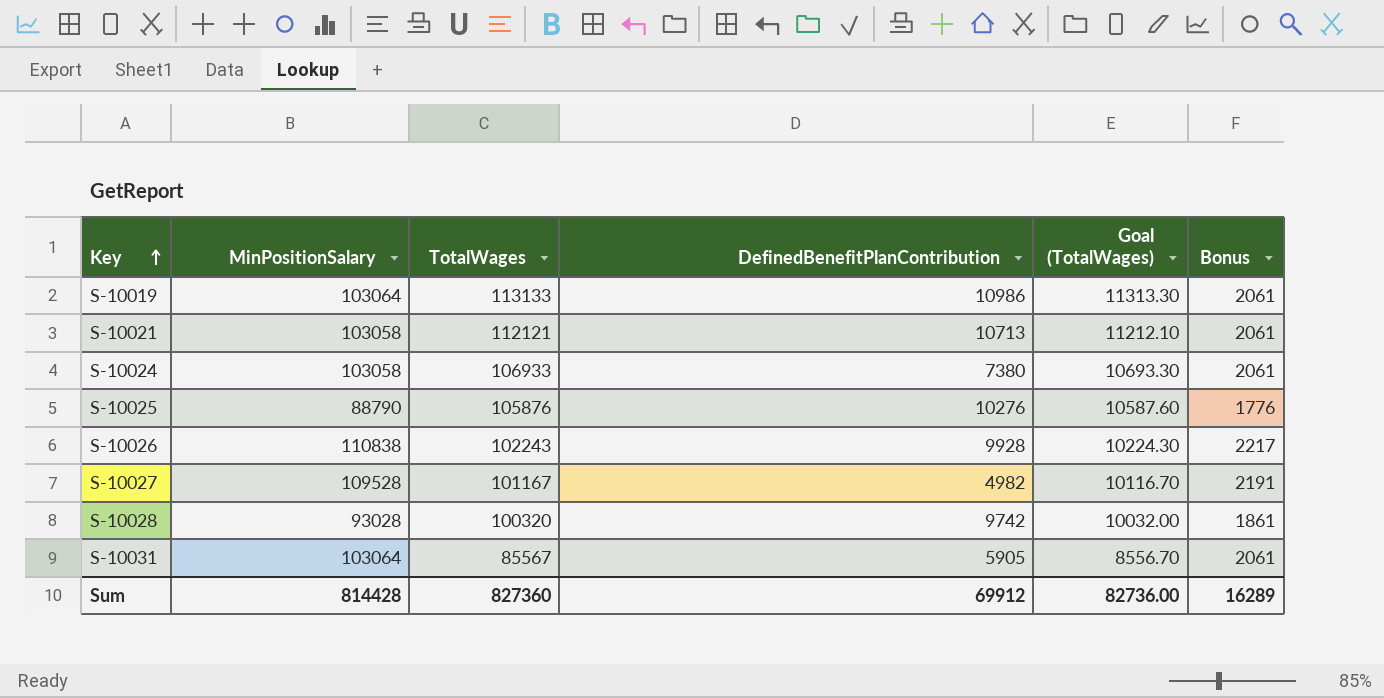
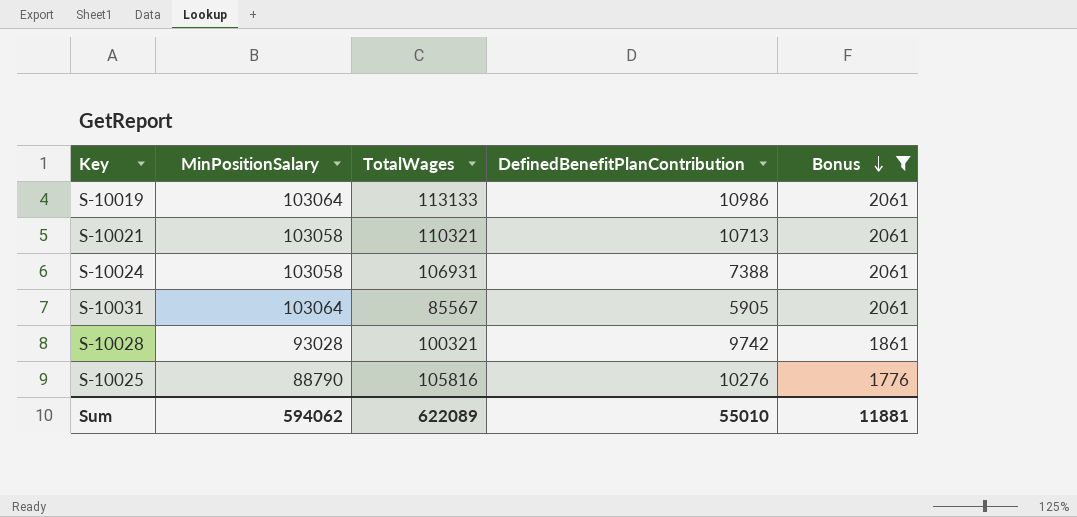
filter: none -> Bonus <= 2061
row order: Key ascending -> Bonus descending
column Goal (TotalWages) | formula: [TotalWages] * 0.1 -> none
S-10021 | TotalWages: 112121 -> 110321
S-10024 | TotalWages: 106933 -> 106931
S-10024 | DefinedBenefitPlanContribution: 7380 -> 7388
S-10028 | TotalWages: 100320 -> 100321
S-10025 | TotalWages: 105876 -> 105816
Sum | MinPositionSalary: 814428 -> 594062
Sum | TotalWages: 827360 -> 622089
Sum | DefinedBenefitPlanContribution: 69912 -> 55010
Sum | Bonus: 16289 -> 11881

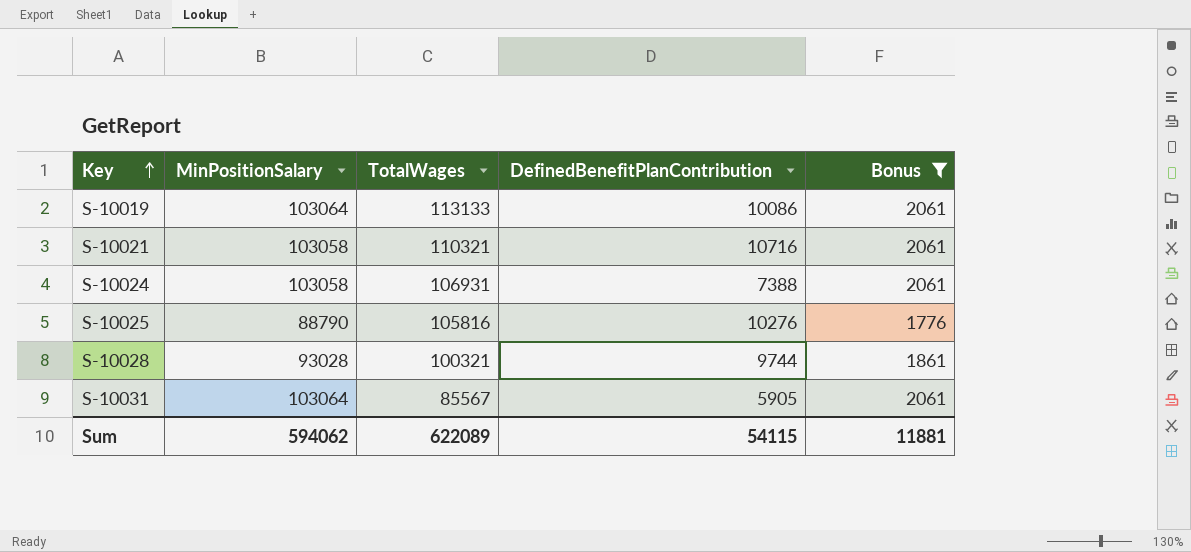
row order: Bonus descending -> Key ascending
S-10019 | DefinedBenefitPlanContribution: 10986 -> 10086
S-10021 | DefinedBenefitPlanContribution: 10713 -> 10716
S-10028 | DefinedBenefitPlanContribution: 9742 -> 9744
Sum | DefinedBenefitPlanContribution: 55010 -> 54115

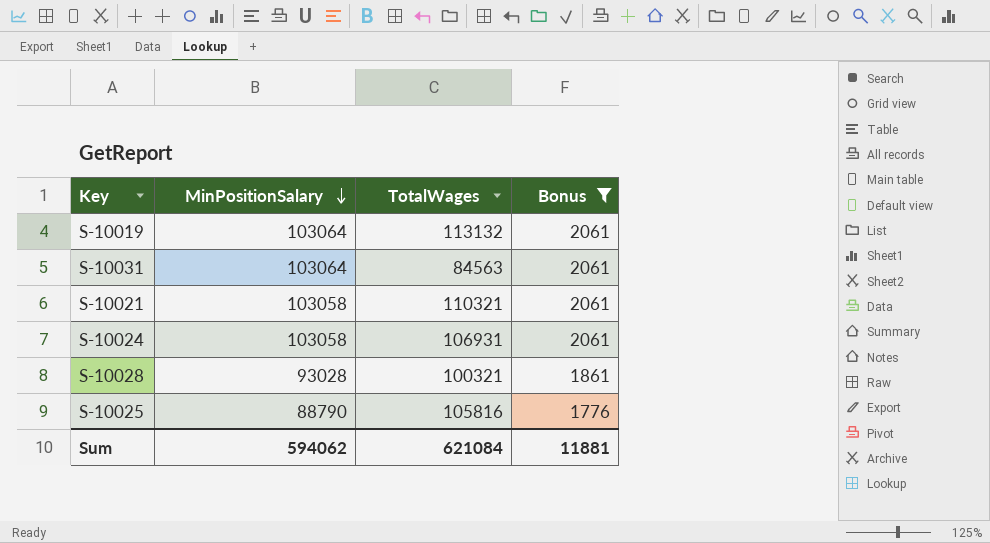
row order: Key ascending -> MinPositionSalary descending
column DefinedBenefitPlanContribution | position: 4 -> none
S-10019 | TotalWages: 113133 -> 113132
S-10031 | TotalWages: 85567 -> 84563
Sum | TotalWages: 622089 -> 621084

